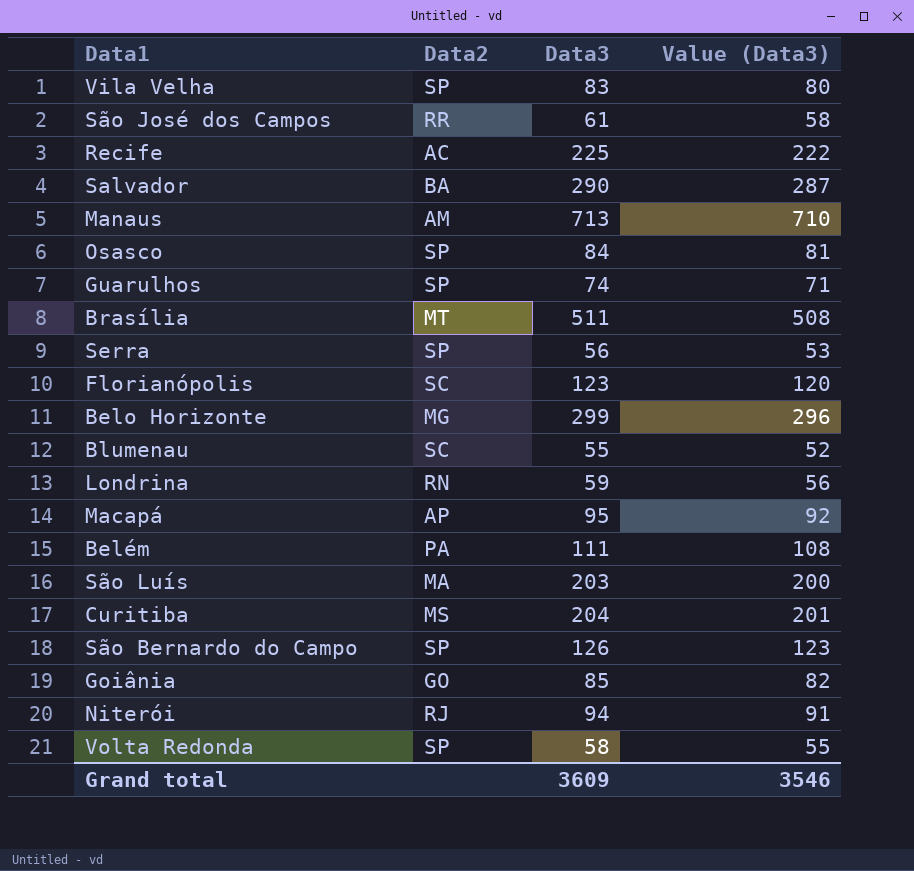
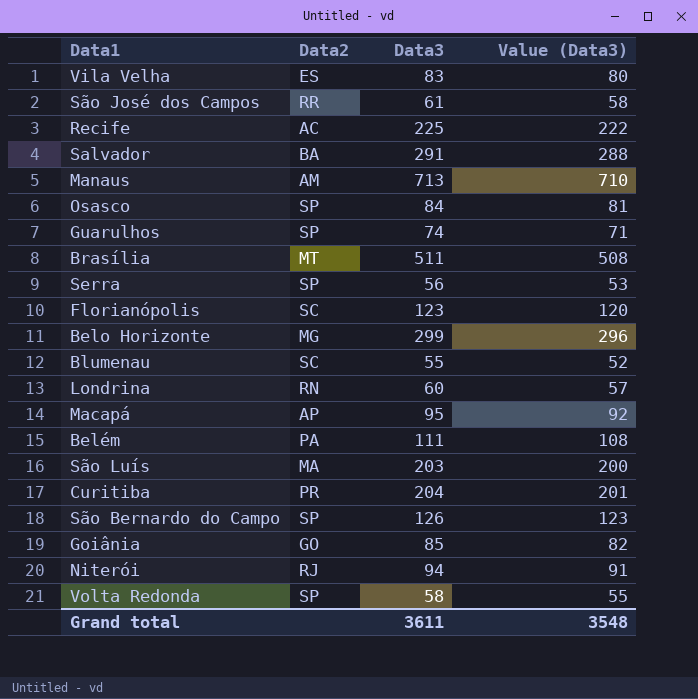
Vila Velha | Data2: SP -> ES
Salvador | Data3: 290 -> 291
Salvador | Value (Data3): 287 -> 288
Londrina | Data3: 59 -> 60
Londrina | Value (Data3): 56 -> 57
Curitiba | Data2: MS -> PR
Grand total | Data3: 3609 -> 3611
Grand total | Value (Data3): 3546 -> 3548

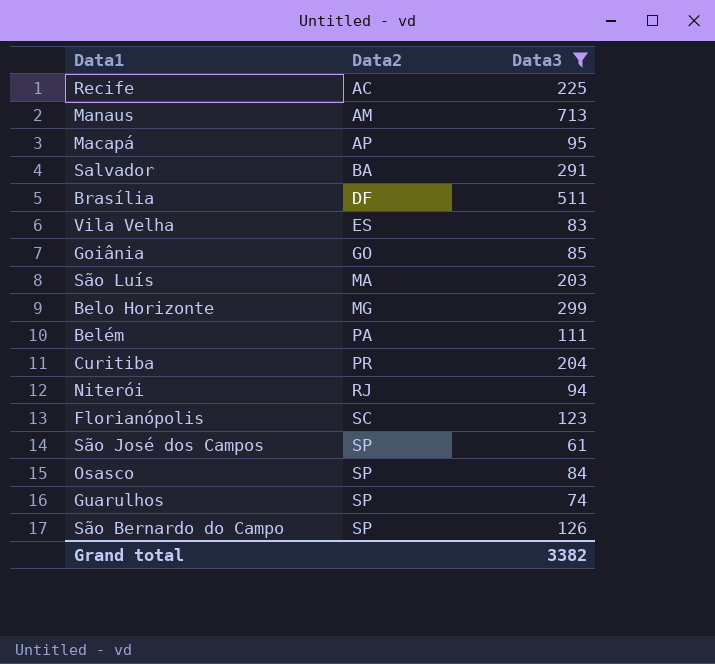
filter: none -> Data3 >= 61
row order: none -> Data2 ascending
column Value (Data3) | formula: [Data3] - 3 -> none
Brasília | Data2: MT -> DF
São José dos Campos | Data2: RR -> SP
Grand total | Data3: 3611 -> 3382

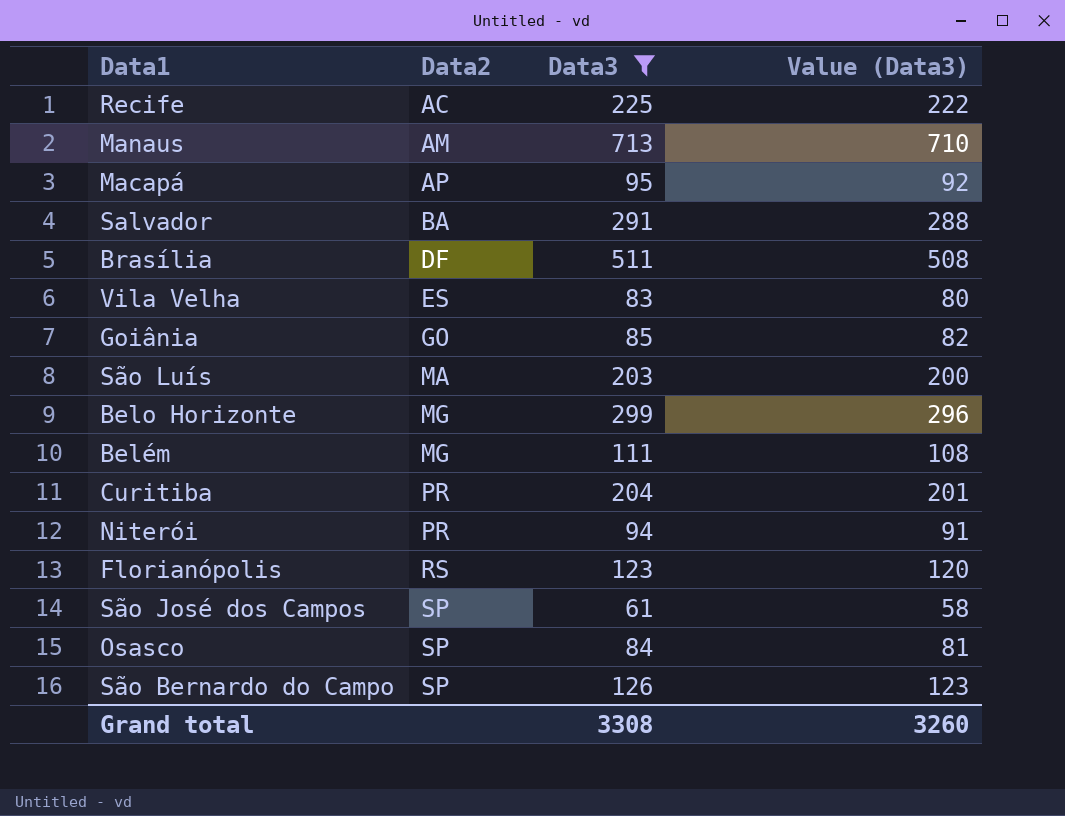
column Value (Data3) | formula: none -> [Data3] - 3
row Guarulhos: SP | 74 -> none
Belém | Data2: PA -> MG
Niterói | Data2: RJ -> PR
Florianópolis | Data2: SC -> RS
Grand total | Data3: 3382 -> 3308

